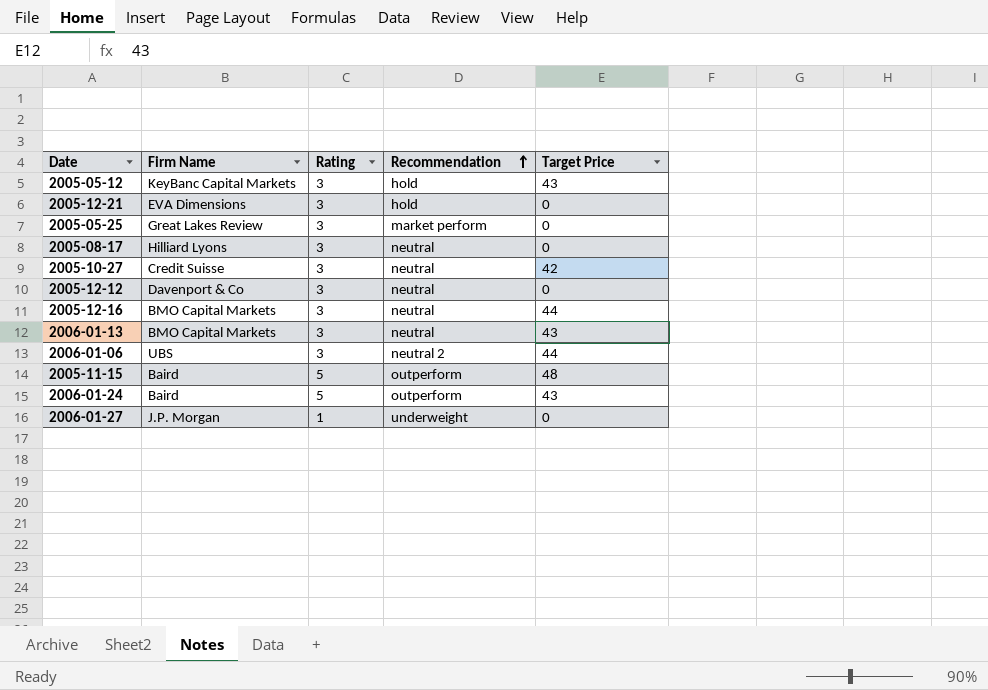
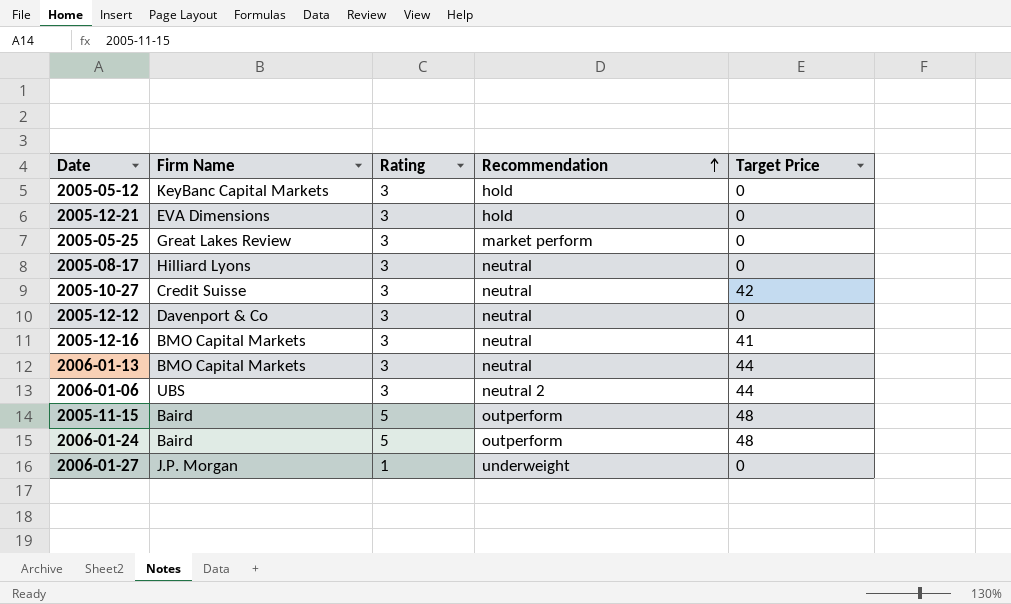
2005-05-12 | Target Price: 43 -> 0
2005-12-16 | Target Price: 44 -> 41
2006-01-13 | Target Price: 43 -> 44
2006-01-24 | Target Price: 43 -> 48

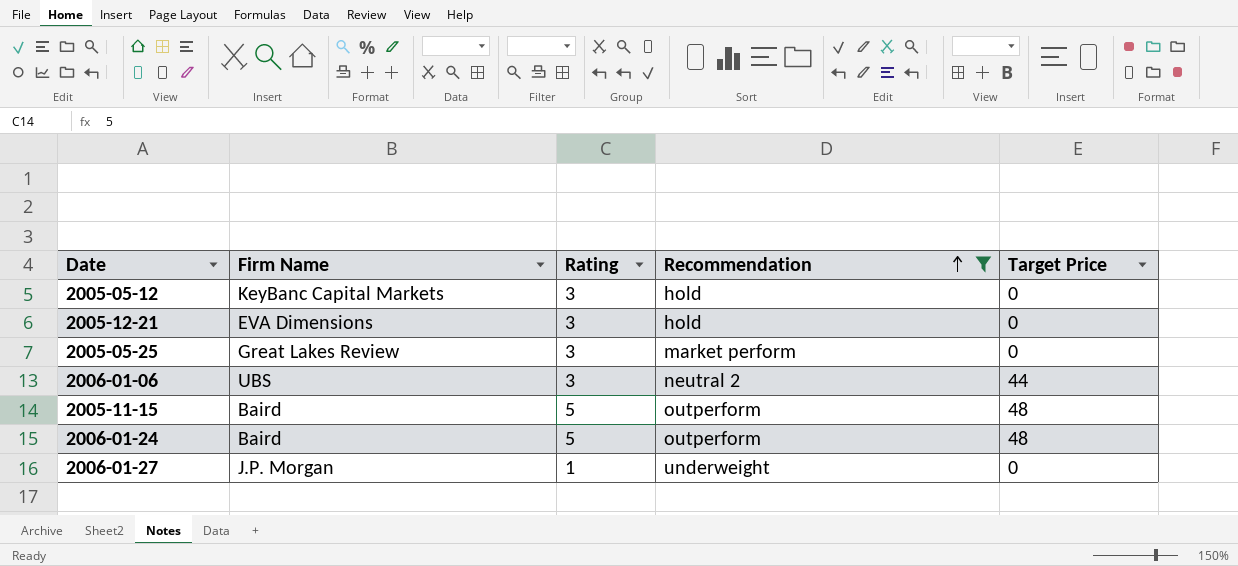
filter: none -> Recommendation != neutral

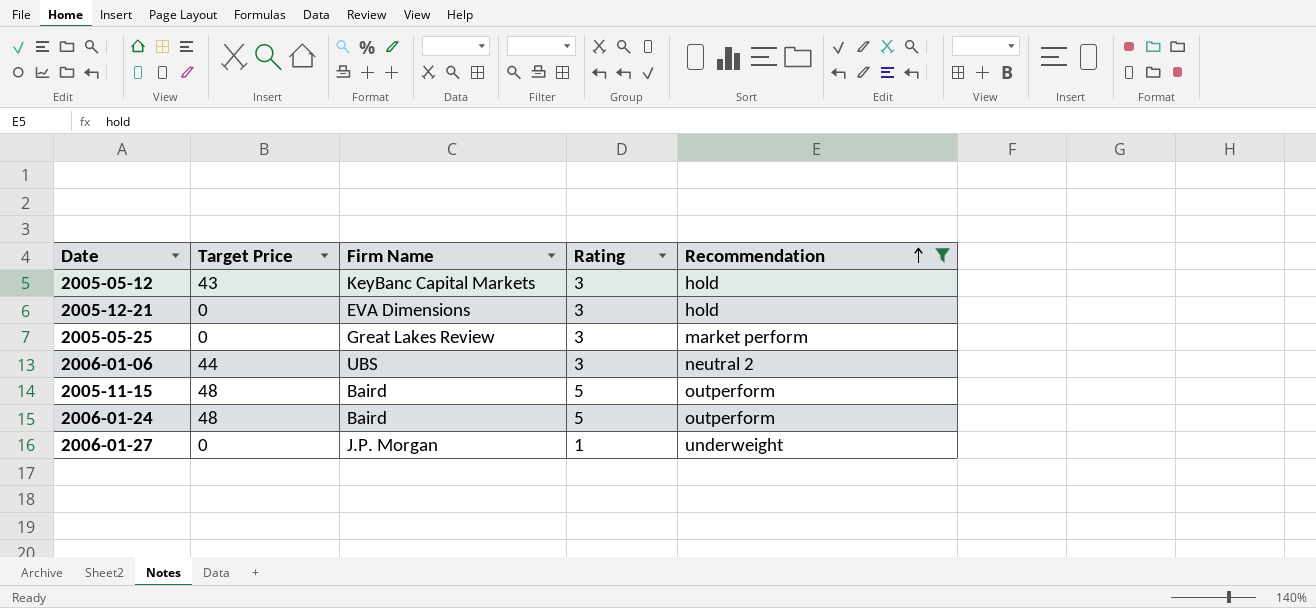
column Target Price | position: 5 -> 2
2005-05-12 | Target Price: 0 -> 43

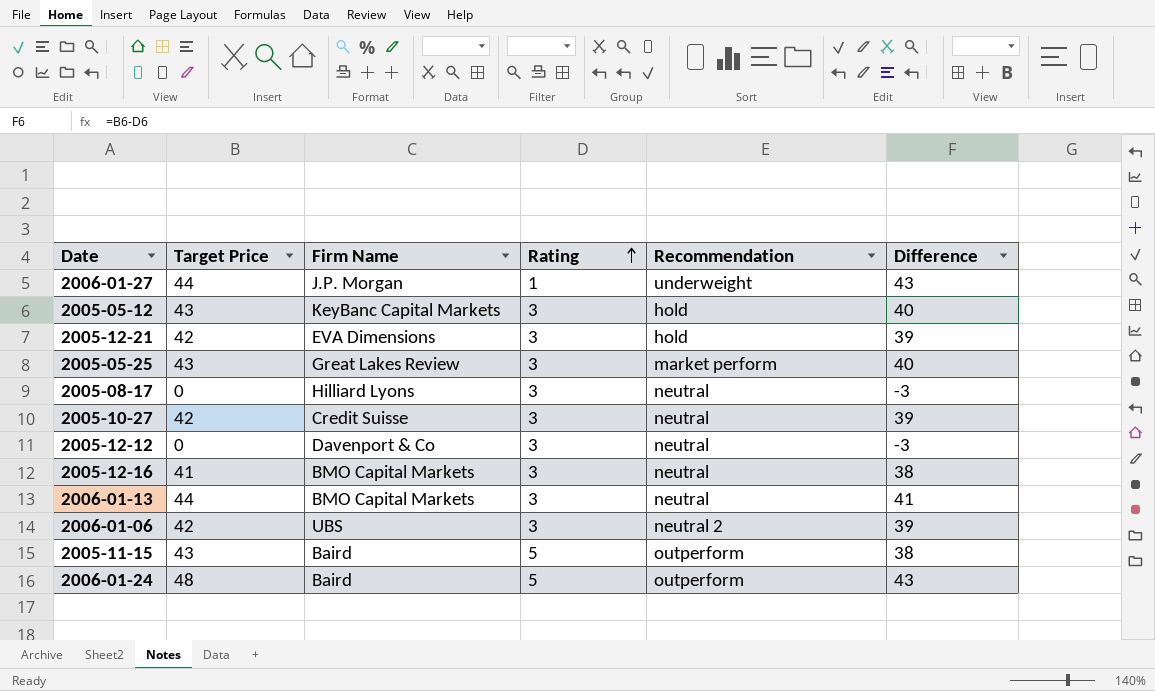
filter: Recommendation != neutral -> none
row order: Recommendation ascending -> Rating ascending
column Difference | formula: none -> [Target Price] - [Rating]
2006-01-27 | Target Price: 0 -> 44
2005-12-21 | Target Price: 0 -> 42
2005-05-25 | Target Price: 0 -> 43
2006-01-06 | Target Price: 44 -> 42
2005-11-15 | Target Price: 48 -> 43

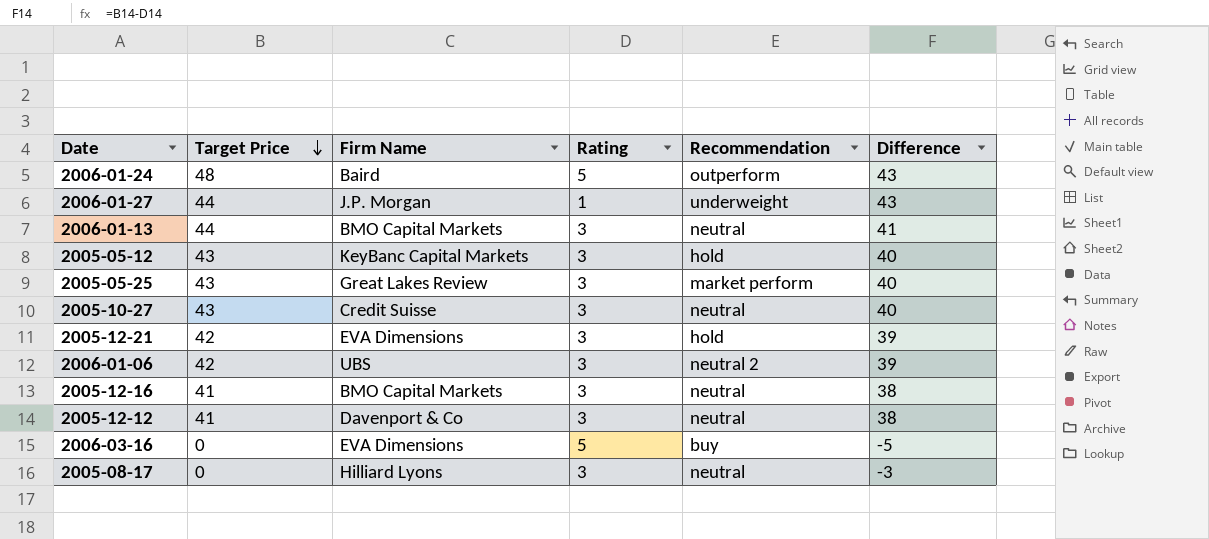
row order: Rating ascending -> Target Price descending
row 2005-11-15: 43 | Baird | 5 | outperform | 38 -> none
2005-10-27 | Target Price: 42 -> 43
2005-10-27 | Difference: 39 -> 40
2005-12-12 | Target Price: 0 -> 41
2005-12-12 | Difference: -3 -> 38
row 2006-03-16: none -> 0 | EVA Dimensions | 5 | buy | -5

